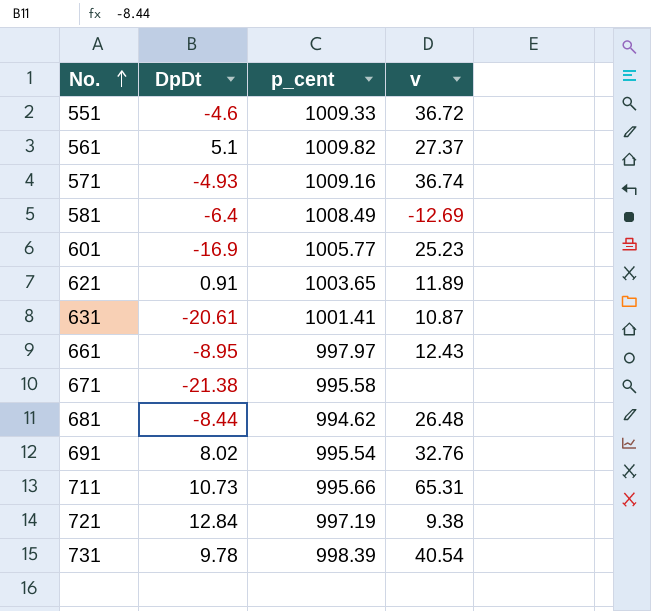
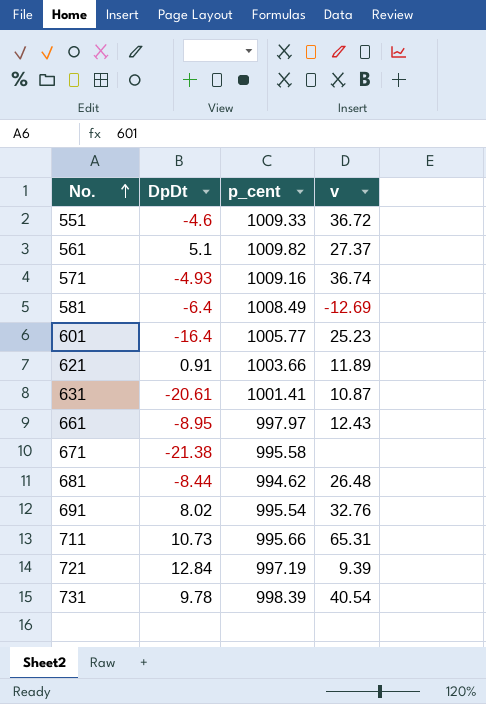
601 | DpDt: -16.9 -> -16.4
621 | p_cent: 1003.65 -> 1003.66
721 | v: 9.38 -> 9.39

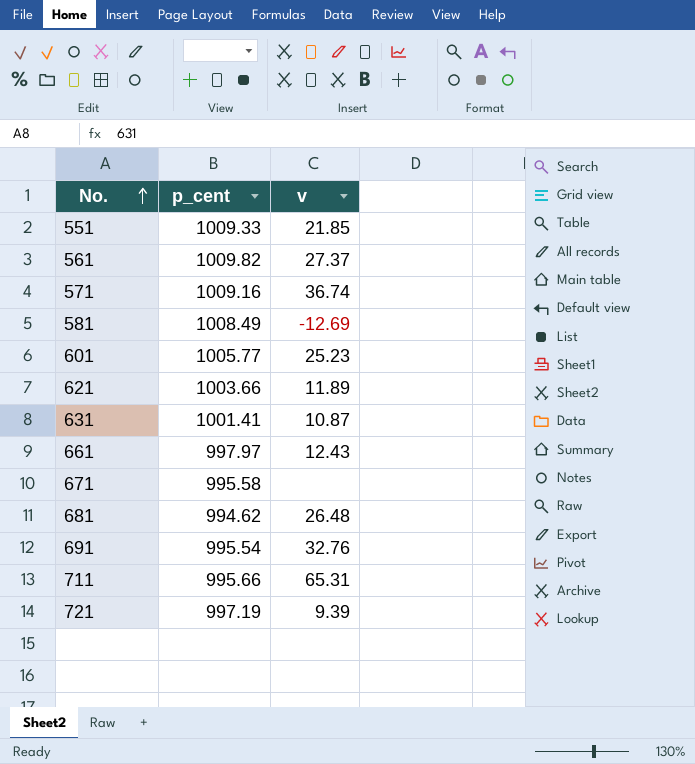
column DpDt | position: 2 -> none
row 731: 9.78 | 998.39 | 40.54 -> none
551 | v: 36.72 -> 21.85

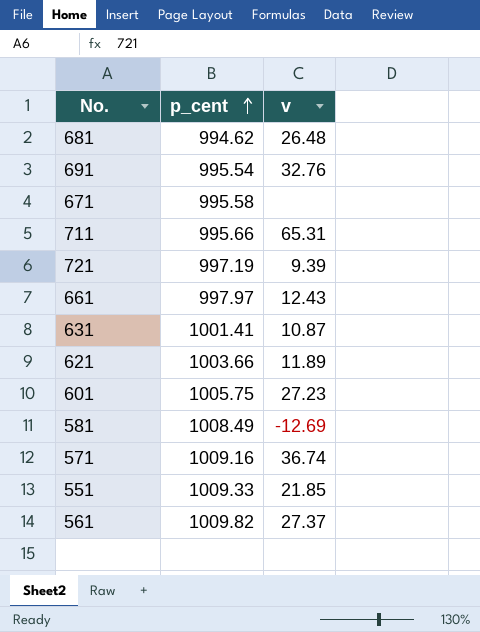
row order: No. ascending -> p_cent ascending
601 | p_cent: 1005.77 -> 1005.75
601 | v: 25.23 -> 27.23

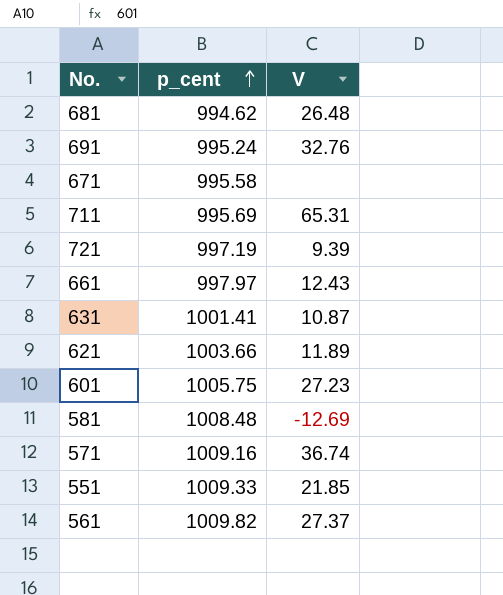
column name: v -> V
691 | p_cent: 995.54 -> 995.24
711 | p_cent: 995.66 -> 995.69
581 | p_cent: 1008.49 -> 1008.48

